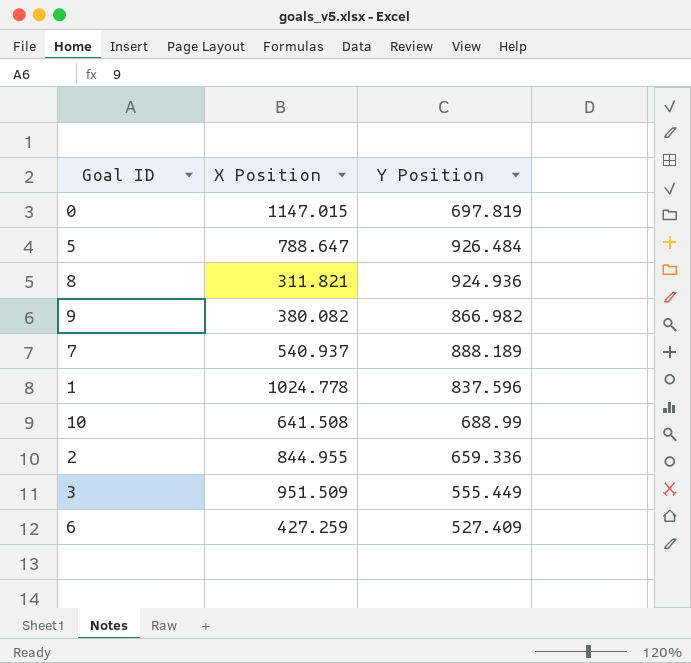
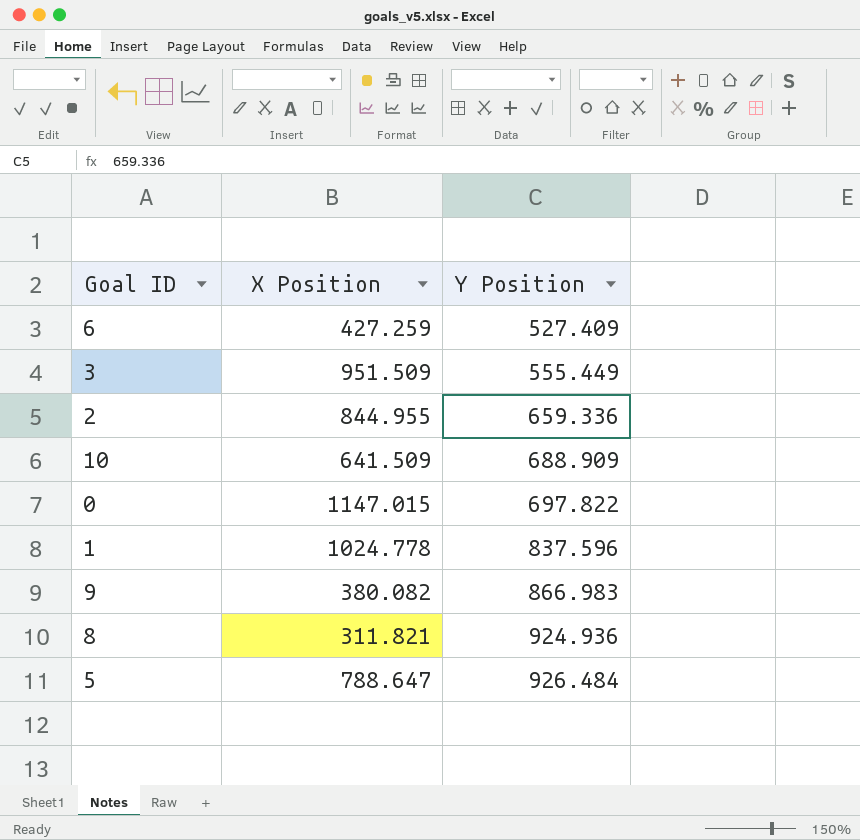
row order: none -> Y Position ascending
row 7: 540.937 | 888.189 -> none
10 | X Position: 641.508 -> 641.509
10 | Y Position: 688.99 -> 688.909
0 | Y Position: 697.819 -> 697.822
9 | Y Position: 866.982 -> 866.983

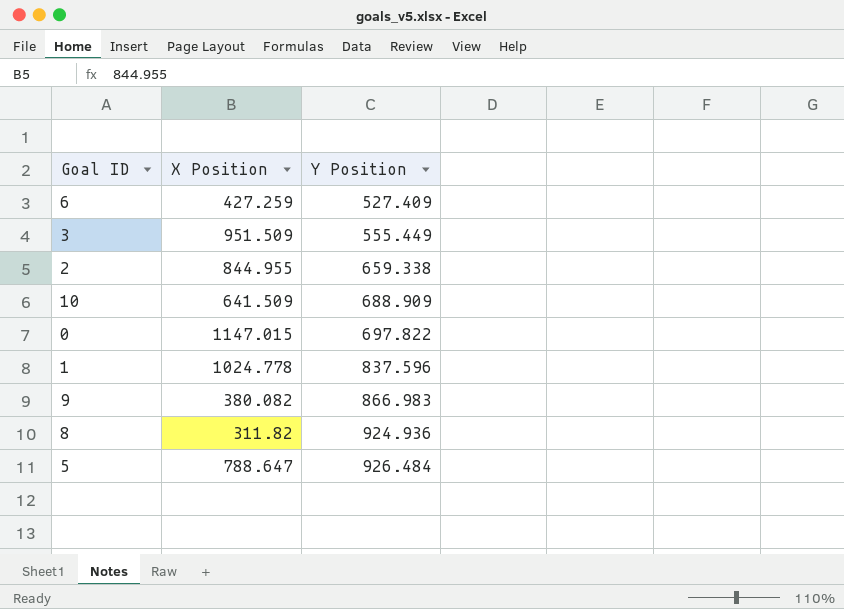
2 | Y Position: 659.336 -> 659.338
8 | X Position: 311.821 -> 311.82

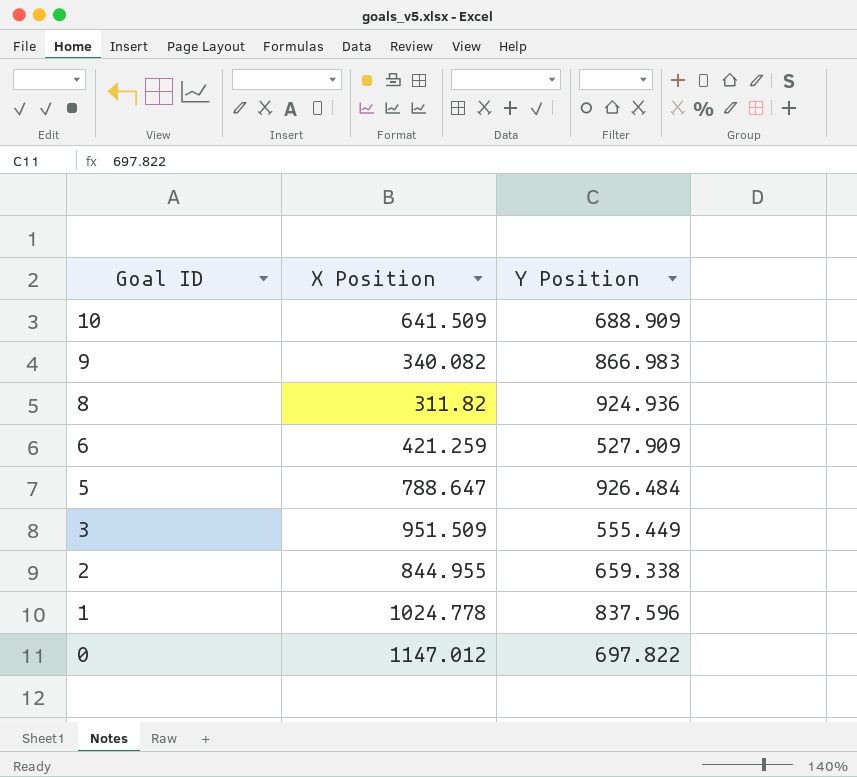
row order: Y Position ascending -> Goal ID descending
9 | X Position: 380.082 -> 340.082
6 | X Position: 427.259 -> 421.259
6 | Y Position: 527.409 -> 527.909
0 | X Position: 1147.015 -> 1147.012

